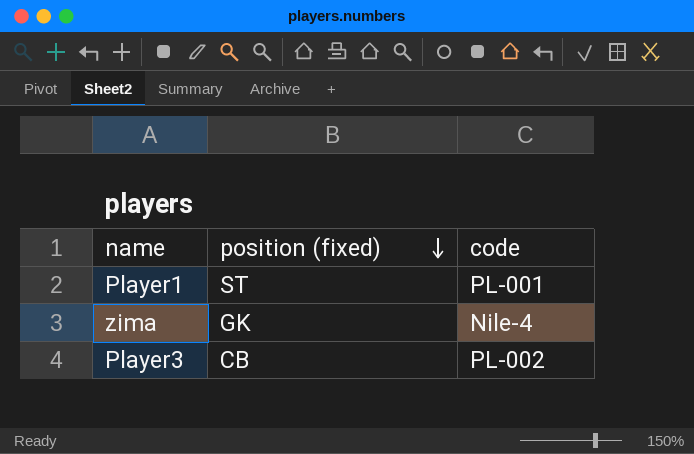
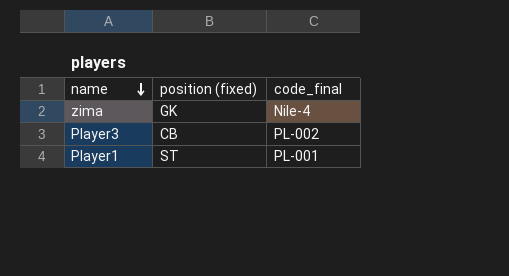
row order: position (fixed) descending -> name descending
column name: code -> code_final

